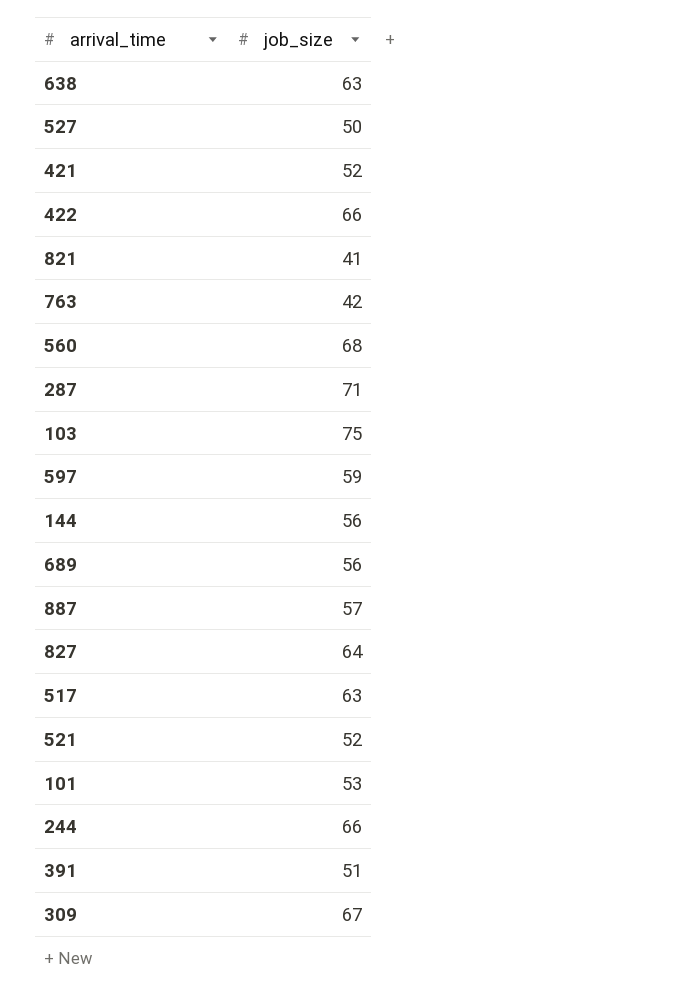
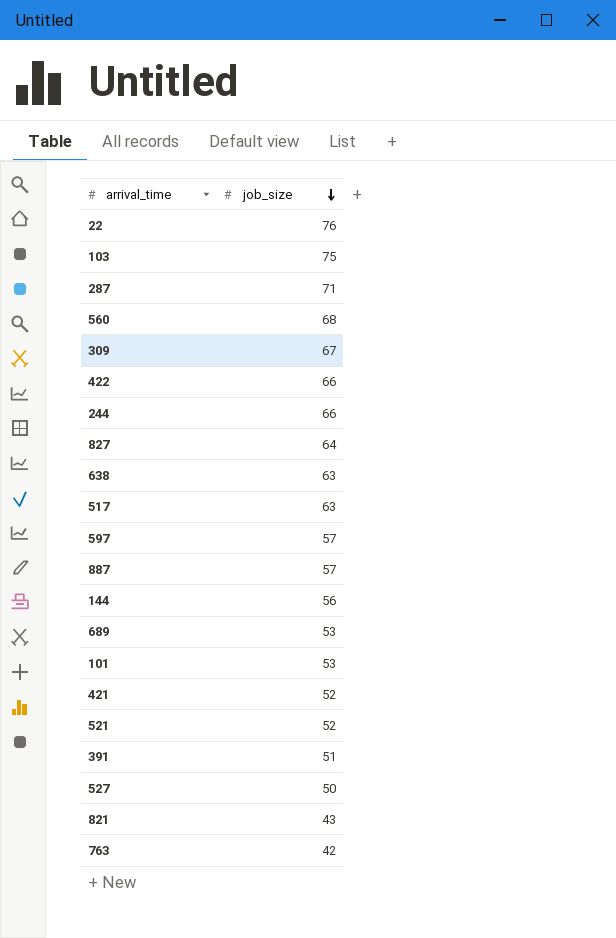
row order: none -> job_size descending
row 22: none -> 76
597 | job_size: 59 -> 57
689 | job_size: 56 -> 53
821 | job_size: 41 -> 43

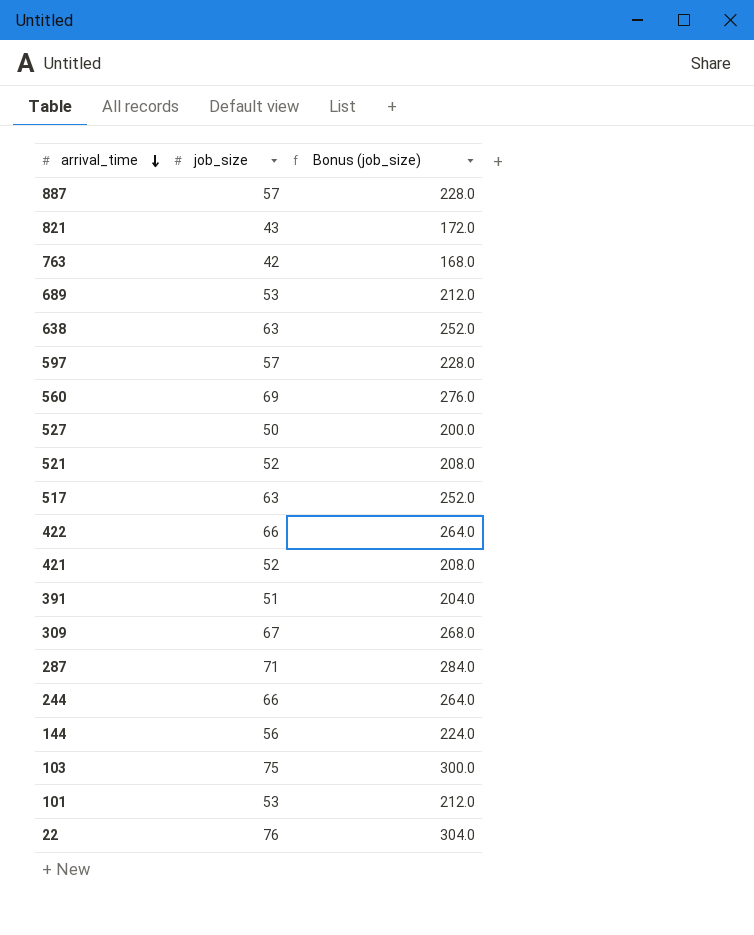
row order: job_size descending -> arrival_time descending
column Bonus (job_size) | formula: none -> [job_size] * 4
row 827: 64 -> none
560 | job_size: 68 -> 69

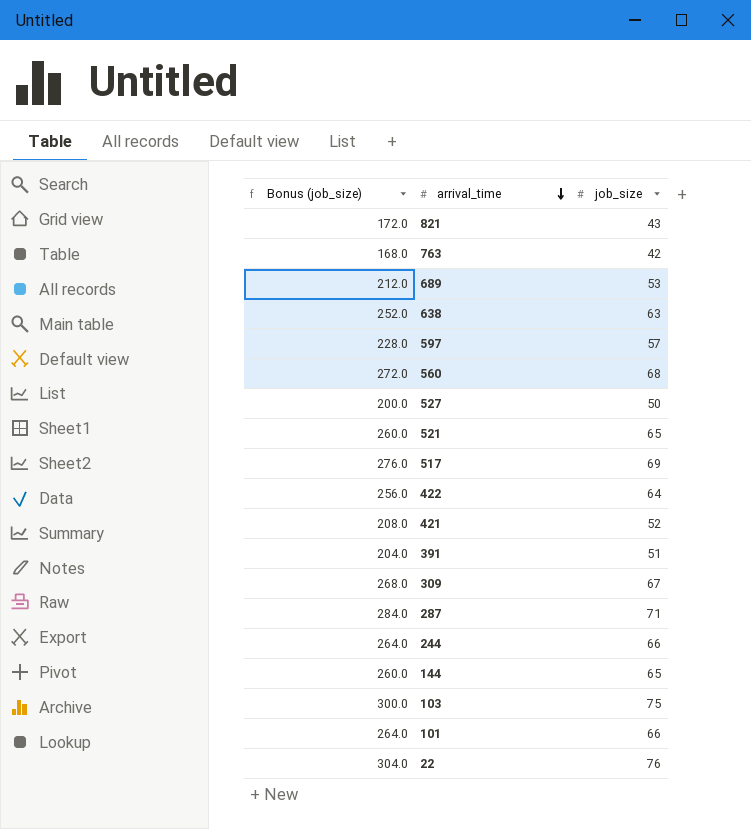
column Bonus (job_size) | position: 3 -> 1
row 887: 57 | 228.0 -> none
560 | Bonus (job_size): 276.0 -> 272.0
560 | job_size: 69 -> 68
521 | Bonus (job_size): 208.0 -> 260.0
521 | job_size: 52 -> 65
517 | Bonus (job_size): 252.0 -> 276.0
517 | job_size: 63 -> 69
422 | Bonus (job_size): 264.0 -> 256.0
422 | job_size: 66 -> 64
144 | Bonus (job_size): 224.0 -> 260.0
144 | job_size: 56 -> 65
101 | Bonus (job_size): 212.0 -> 264.0
101 | job_size: 53 -> 66

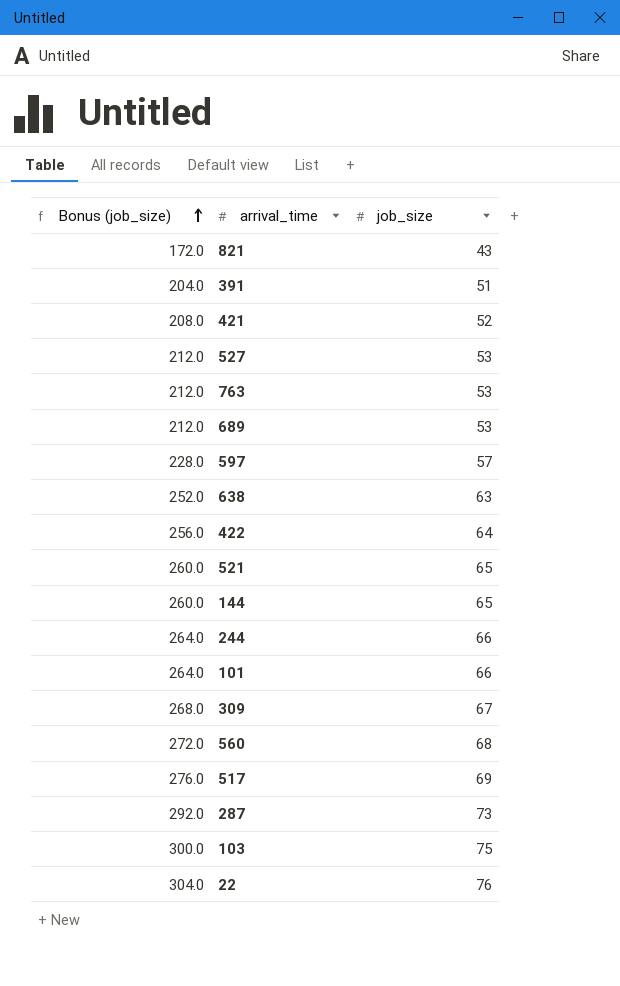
row order: arrival_time descending -> Bonus (job_size) ascending
527 | Bonus (job_size): 200.0 -> 212.0
527 | job_size: 50 -> 53
763 | Bonus (job_size): 168.0 -> 212.0
763 | job_size: 42 -> 53
287 | Bonus (job_size): 284.0 -> 292.0
287 | job_size: 71 -> 73

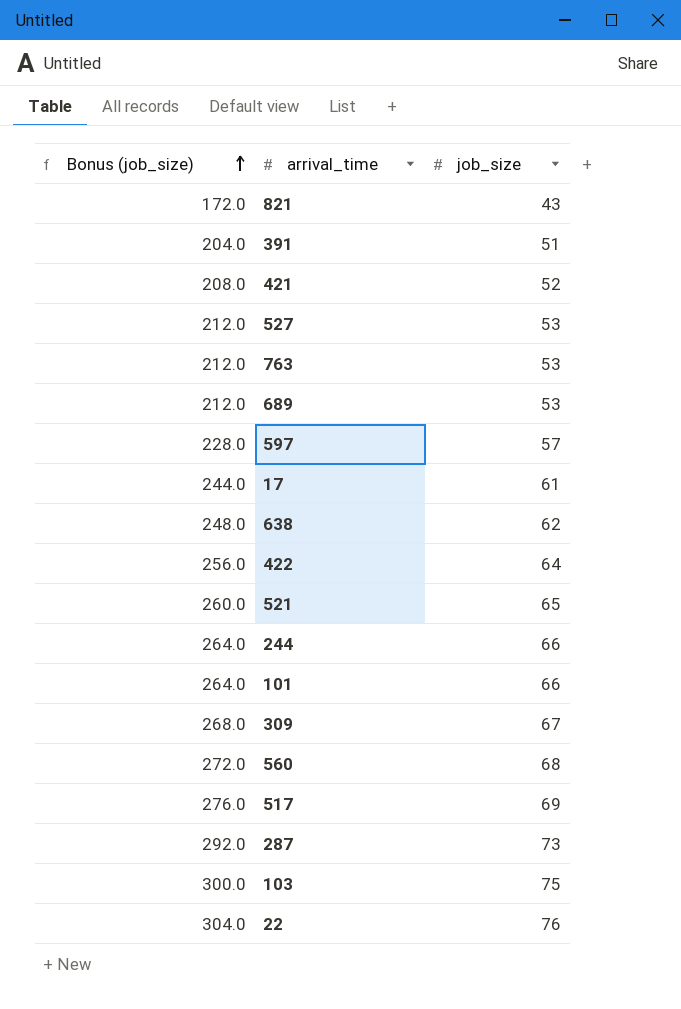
row 144: 260.0 | 65 -> none
row 17: none -> 244.0 | 61
638 | Bonus (job_size): 252.0 -> 248.0
638 | job_size: 63 -> 62

